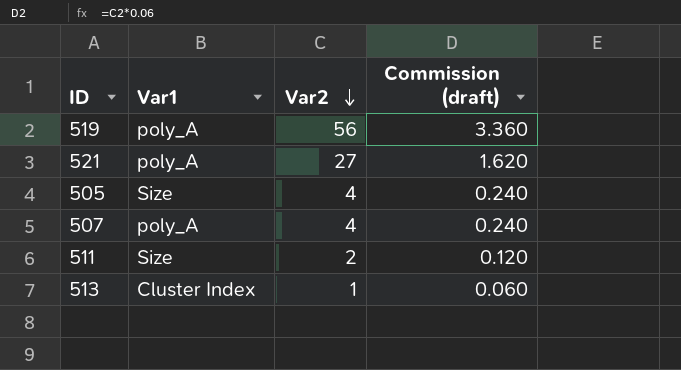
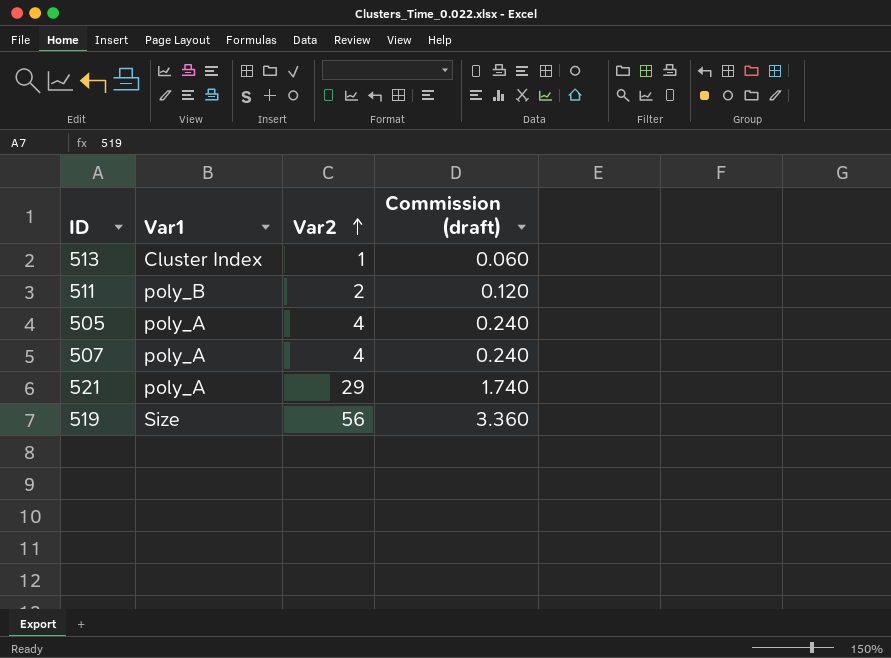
row order: Var2 descending -> Var2 ascending
511 | Var1: Size -> poly_B
505 | Var1: Size -> poly_A
521 | Var2: 27 -> 29
521 | Commission (draft): 1.620 -> 1.740
519 | Var1: poly_A -> Size

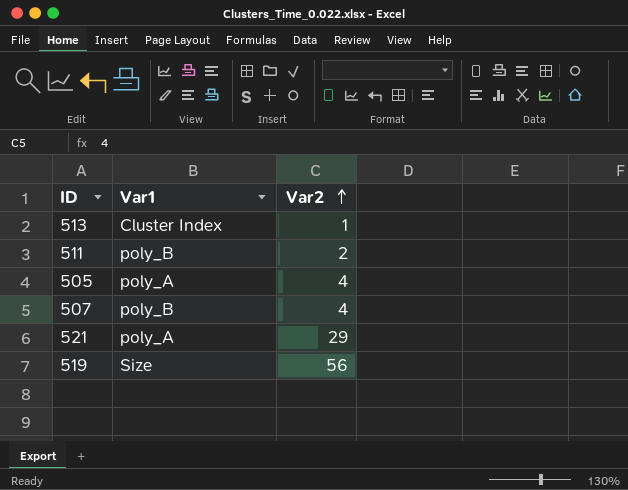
column Commission (draft) | formula: [Var2] * 0.06 -> none
507 | Var1: poly_A -> poly_B

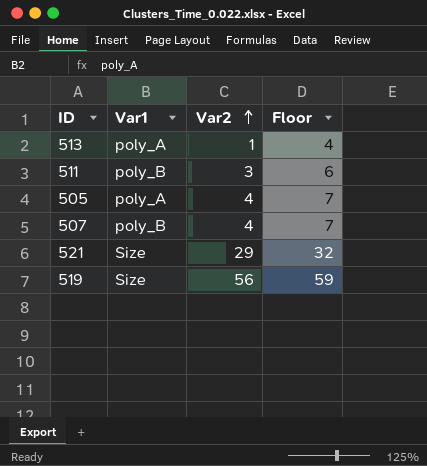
column Floor | formula: none -> [Var2] + 3
513 | Var1: Cluster Index -> poly_A
511 | Var2: 2 -> 3
521 | Var1: poly_A -> Size

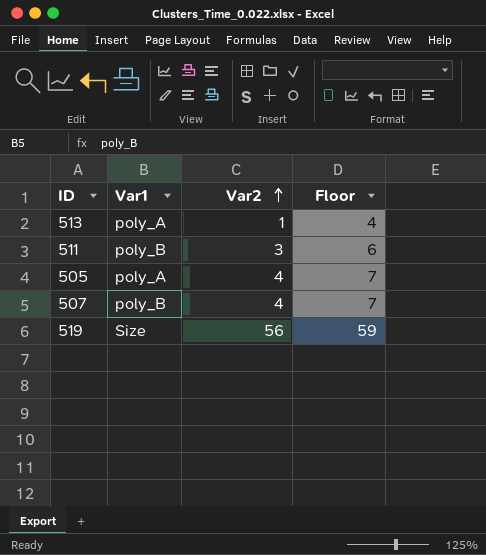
row 521: Size | 29 | 32 -> none

